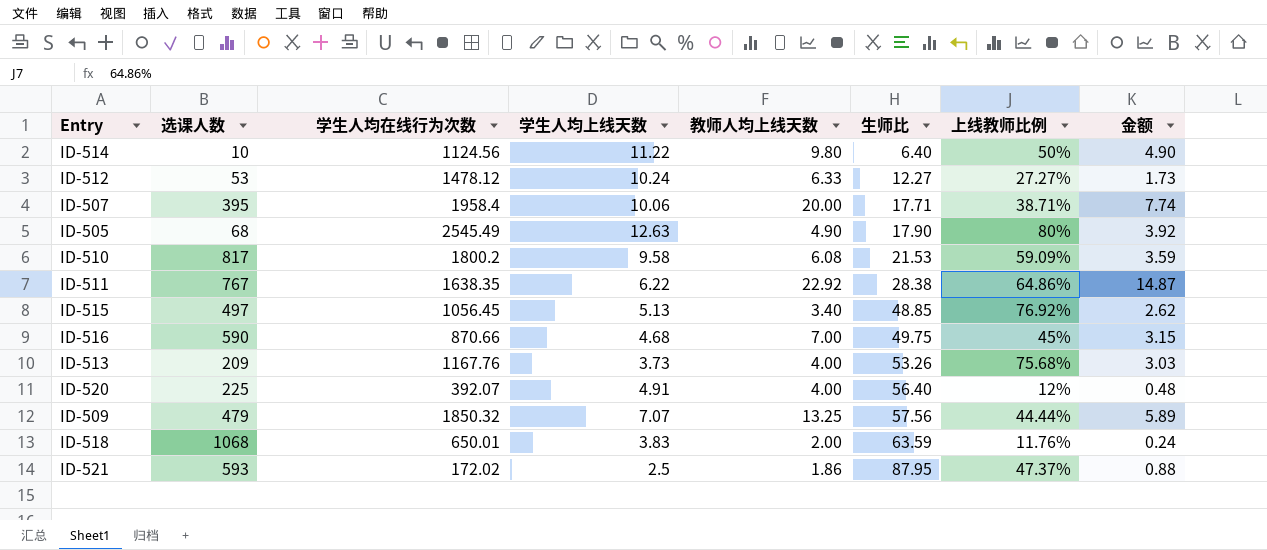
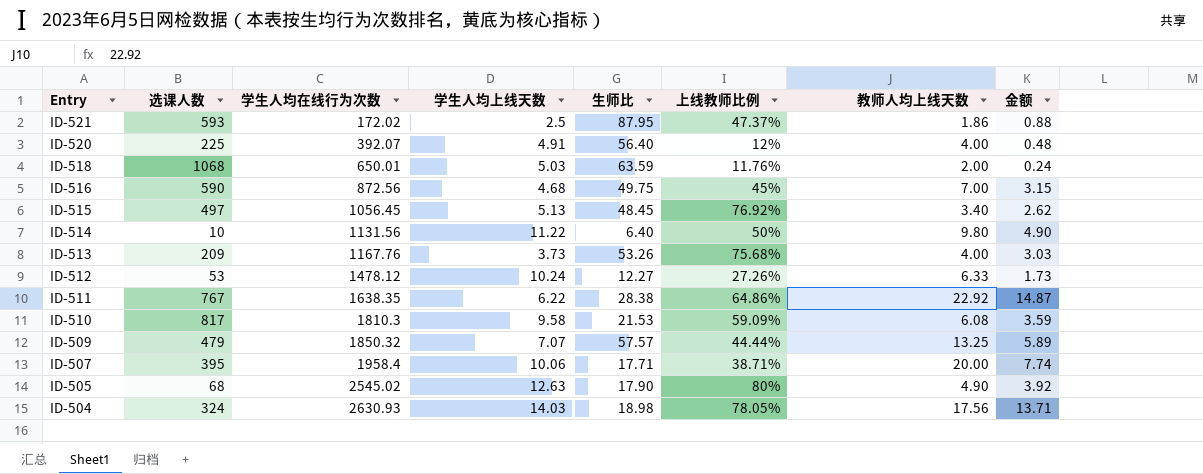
row order: 生师比 ascending -> Entry descending
column 教师人均上线天数 | position: 5 -> 7
ID-518 | 学生人均上线天数: 3.83 -> 5.03
ID-516 | 学生人均在线行为次数: 870.66 -> 872.56
ID-515 | 生师比: 48.85 -> 48.45
ID-514 | 学生人均在线行为次数: 1124.56 -> 1131.56
ID-512 | 上线教师比例: 27.27% -> 27.26%
ID-510 | 学生人均在线行为次数: 1800.2 -> 1810.3
ID-509 | 生师比: 57.56 -> 57.57
ID-505 | 学生人均在线行为次数: 2545.49 -> 2545.02
row ID-504: none -> 324 | 2630.93 | 14.03 | 18.98 | 78.05% | 17.56 | 13.71

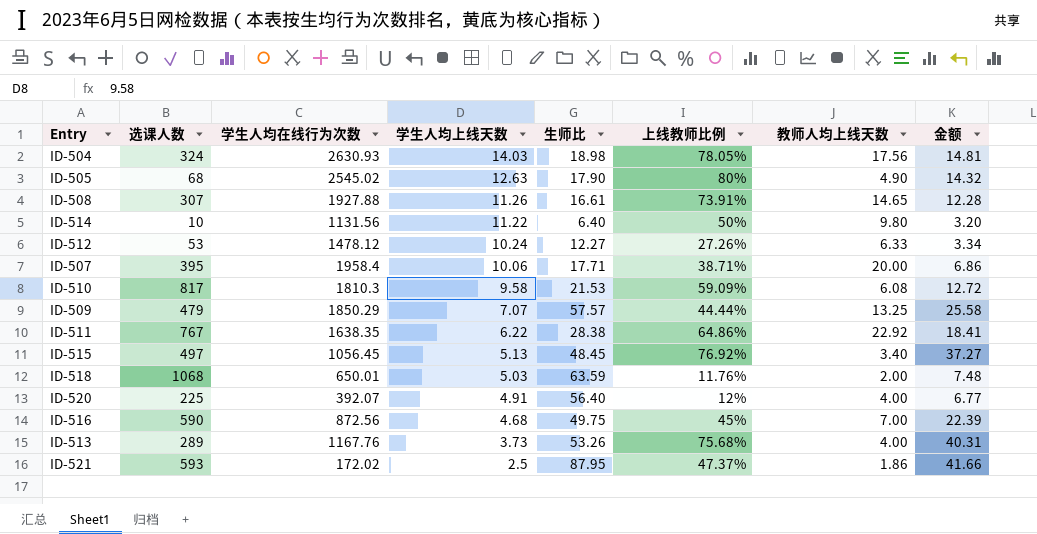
row order: Entry descending -> 学生人均上线天数 descending
column 金额 | formula: [上线教师比例] * [教师人均上线天数] -> [生师比] * [上线教师比例]
row ID-508: none -> 307 | 1927.88 | 11.26 | 16.61 | 73.91% | 14.65 | 12.28
ID-509 | 学生人均在线行为次数: 1850.32 -> 1850.29
ID-513 | 选课人数: 209 -> 289

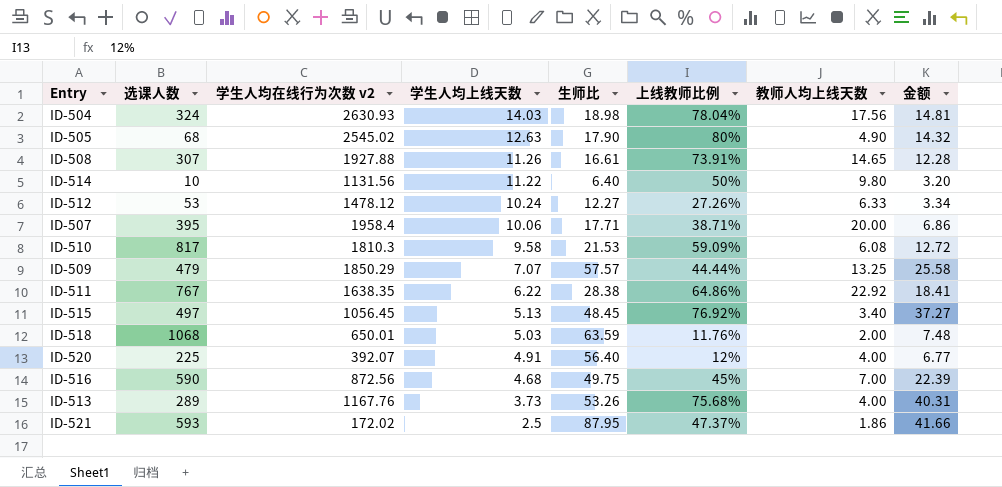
column name: 学生人均在线行为次数 -> 学生人均在线行为次数 v2
ID-504 | 上线教师比例: 78.05% -> 78.04%

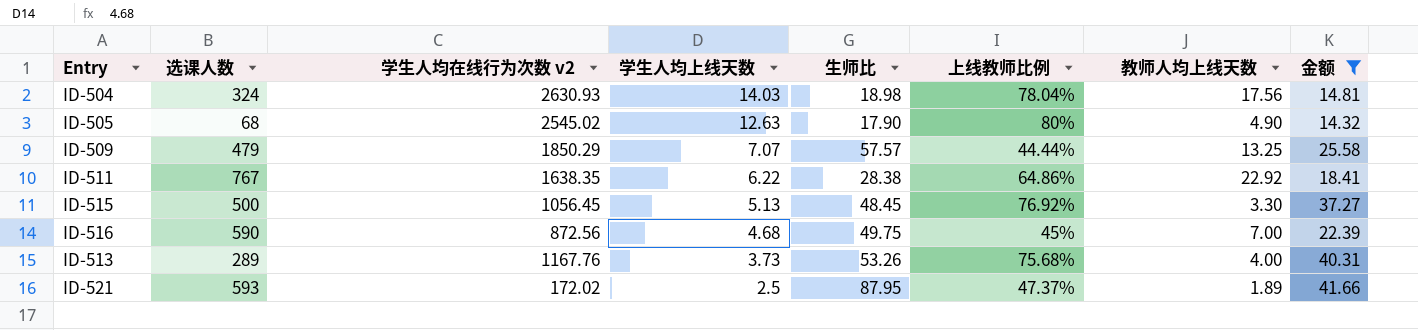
filter: none -> 金额 >= 14.32
ID-515 | 选课人数: 497 -> 500
ID-515 | 教师人均上线天数: 3.40 -> 3.30
ID-521 | 教师人均上线天数: 1.86 -> 1.89

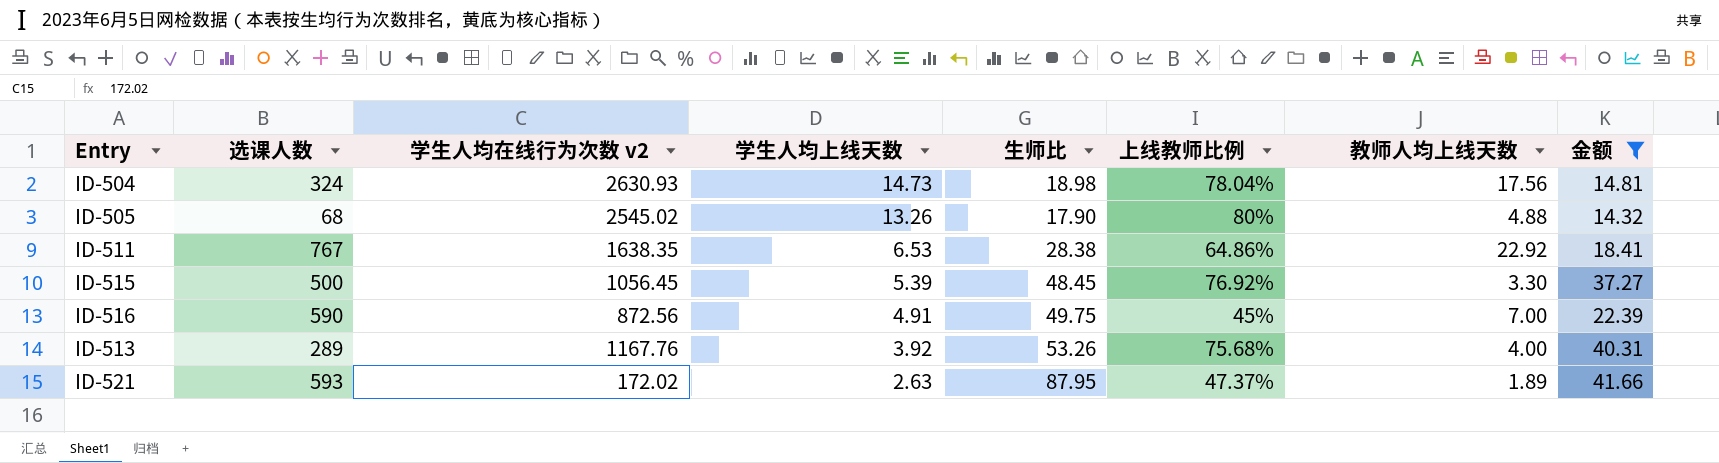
row ID-509: 479 | 1850.29 | 7.07 | 57.57 | 44.44% | 13.25 | 25.58 -> none
ID-504 | 学生人均上线天数: 14.03 -> 14.73
ID-505 | 学生人均上线天数: 12.63 -> 13.26
ID-505 | 教师人均上线天数: 4.90 -> 4.88
ID-511 | 学生人均上线天数: 6.22 -> 6.53
ID-515 | 学生人均上线天数: 5.13 -> 5.39
ID-516 | 学生人均上线天数: 4.68 -> 4.91
ID-513 | 学生人均上线天数: 3.73 -> 3.92
ID-521 | 学生人均上线天数: 2.5 -> 2.63

